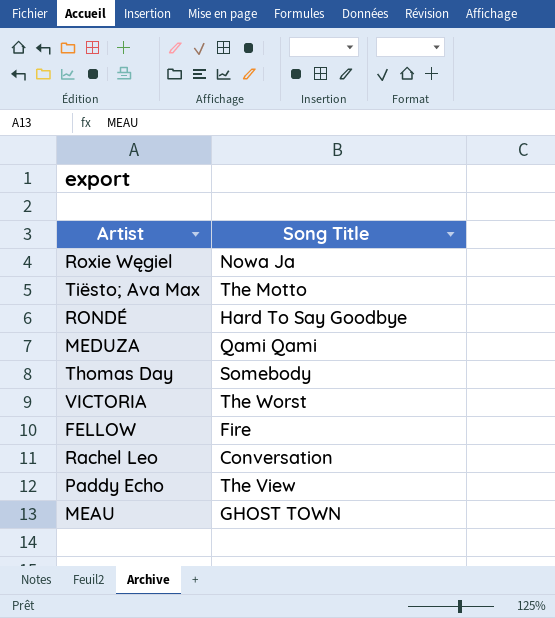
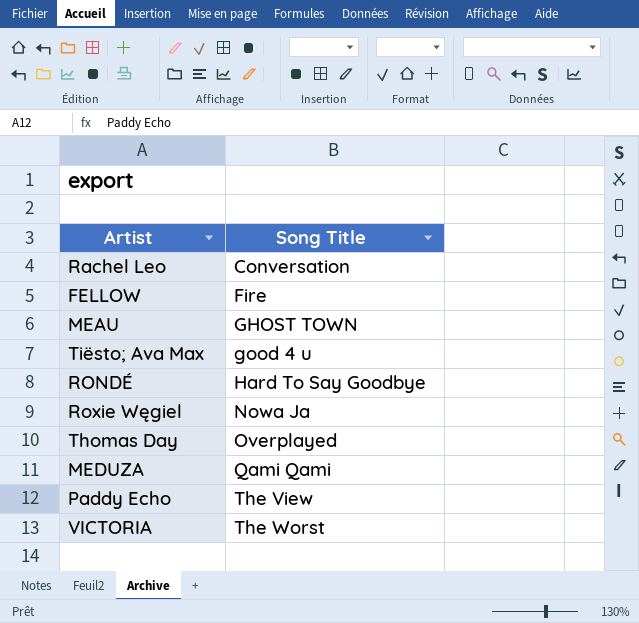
row order: none -> Song Title ascending
Tiësto; Ava Max | Song Title: The Motto -> good 4 u
Thomas Day | Song Title: Somebody -> Overplayed

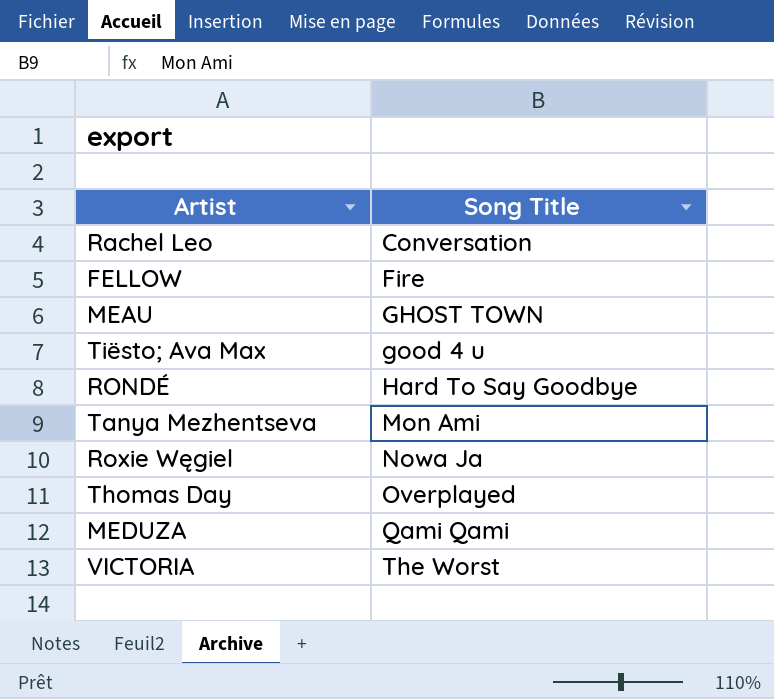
row Paddy Echo: The View -> none
row Tanya Mezhentseva: none -> Mon Ami

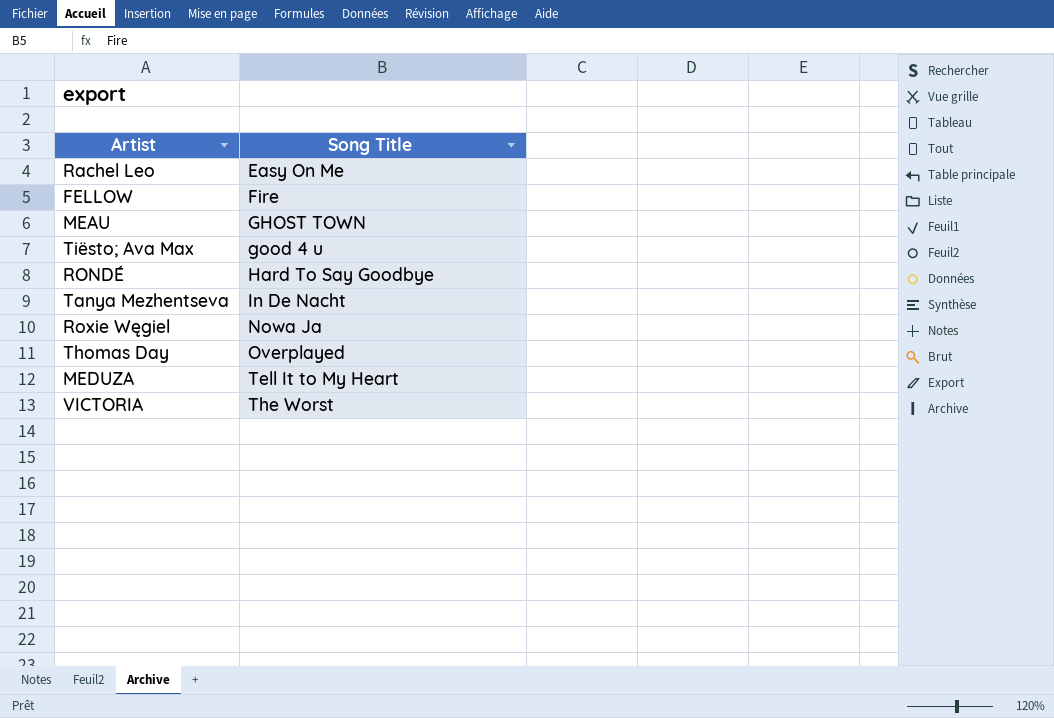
Rachel Leo | Song Title: Conversation -> Easy On Me
Tanya Mezhentseva | Song Title: Mon Ami -> In De Nacht
MEDUZA | Song Title: Qami Qami -> Tell It to My Heart

